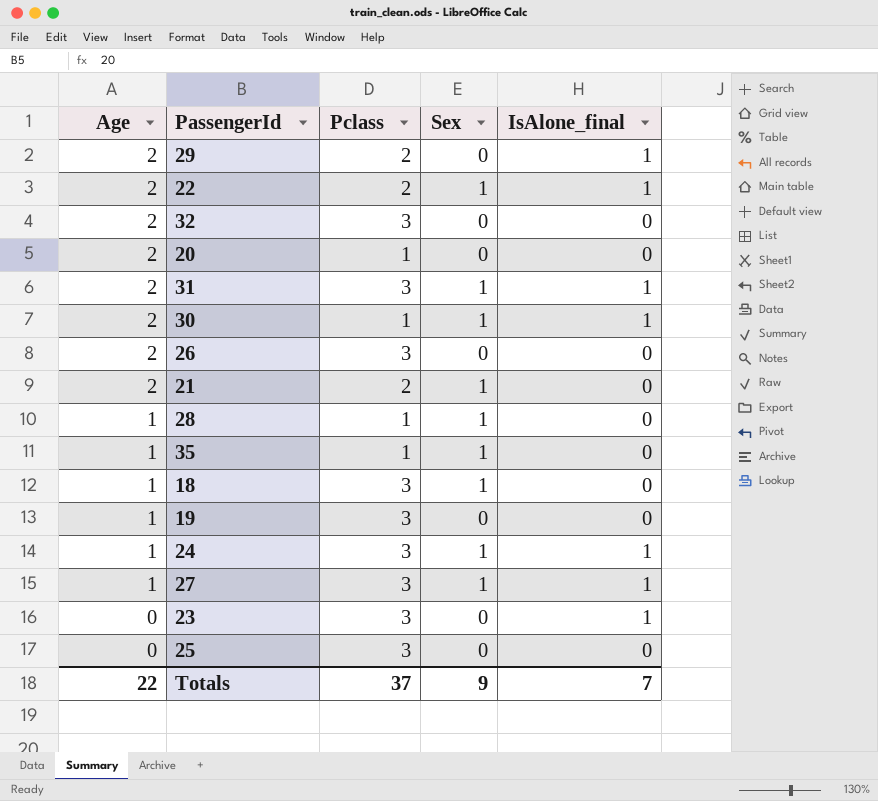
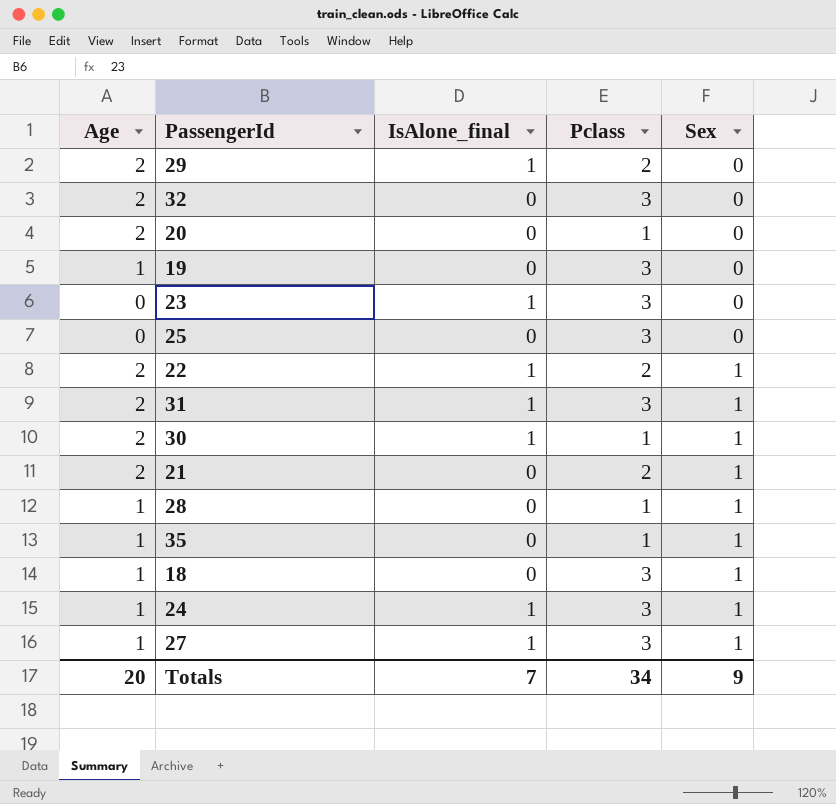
row order: Age descending -> Sex ascending
column IsAlone_final | position: 5 -> 3
row 26: 2 | 3 | 0 | 0 -> none
Totals | Age: 22 -> 20
Totals | Pclass: 37 -> 34

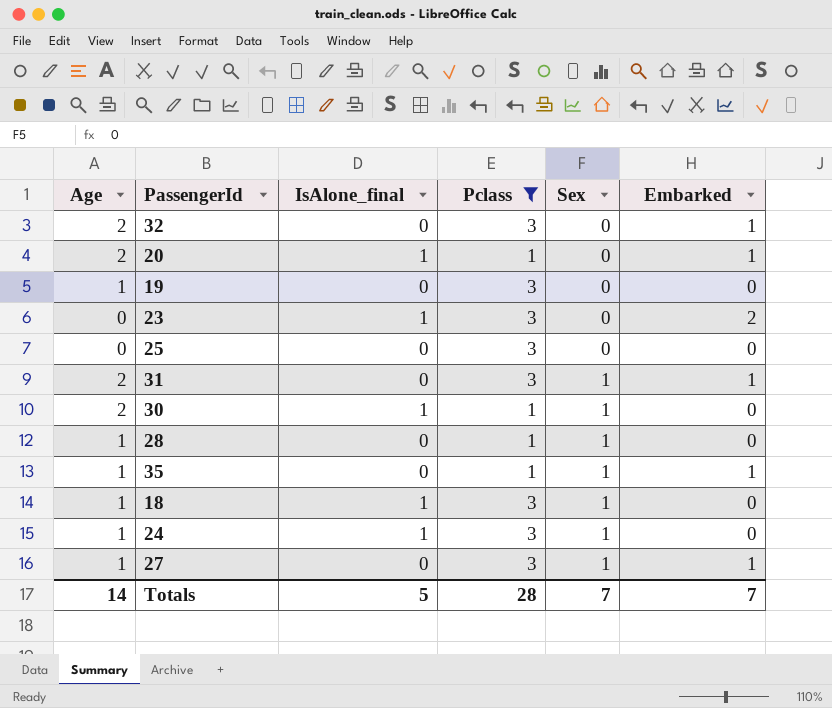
filter: none -> Pclass != 2
column Embarked | position: none -> 6
20 | IsAlone_final: 0 -> 1
31 | IsAlone_final: 1 -> 0
18 | IsAlone_final: 0 -> 1
27 | IsAlone_final: 1 -> 0
Totals | Age: 20 -> 14
Totals | IsAlone_final: 7 -> 5
Totals | Pclass: 34 -> 28
Totals | Sex: 9 -> 7

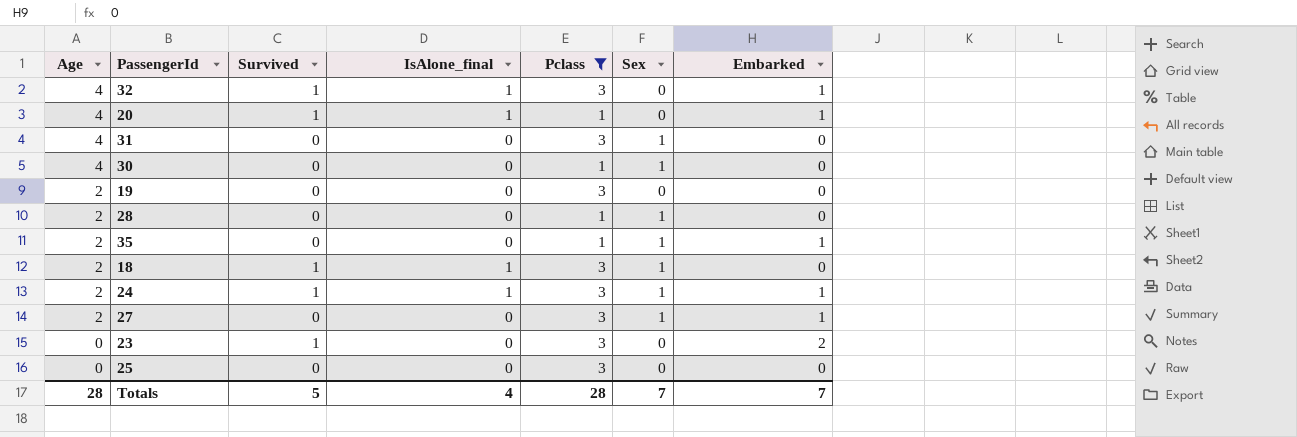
row order: Sex ascending -> Age descending
column Survived | position: none -> 3
32 | Age: 2 -> 4
32 | IsAlone_final: 0 -> 1
20 | Age: 2 -> 4
31 | Age: 2 -> 4
31 | Embarked: 1 -> 0
30 | Age: 2 -> 4
30 | IsAlone_final: 1 -> 0
19 | Age: 1 -> 2
28 | Age: 1 -> 2
35 | Age: 1 -> 2
18 | Age: 1 -> 2
24 | Age: 1 -> 2
24 | Embarked: 0 -> 1
27 | Age: 1 -> 2
23 | IsAlone_final: 1 -> 0
Totals | Age: 14 -> 28
Totals | IsAlone_final: 5 -> 4

